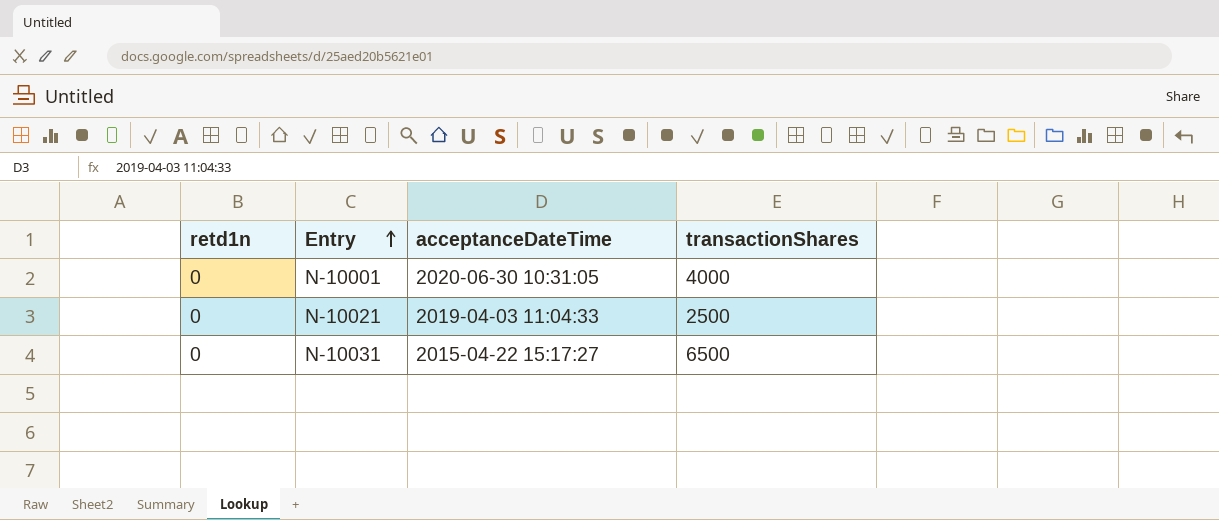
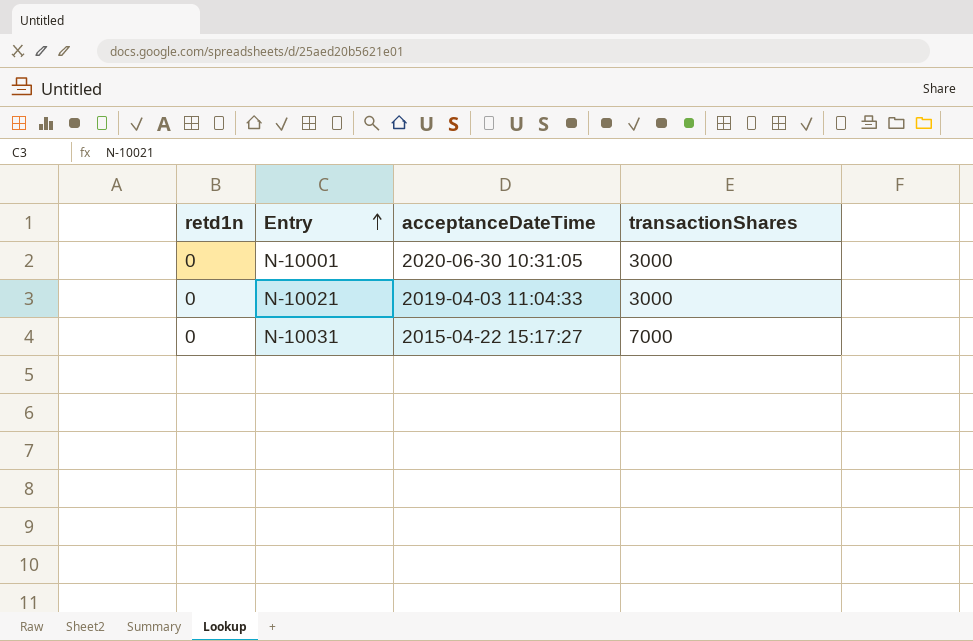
N-10001 | transactionShares: 4000 -> 3000
N-10021 | transactionShares: 2500 -> 3000
N-10031 | transactionShares: 6500 -> 7000

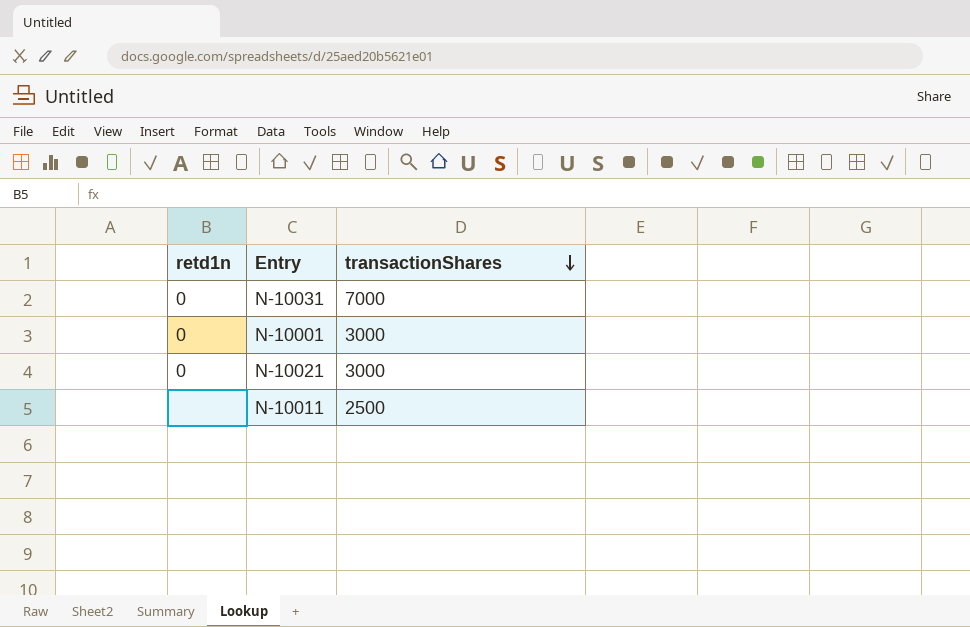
row order: Entry ascending -> transactionShares descending
column acceptanceDateTime | position: 3 -> none
row N-10011: none -> none | 2500

